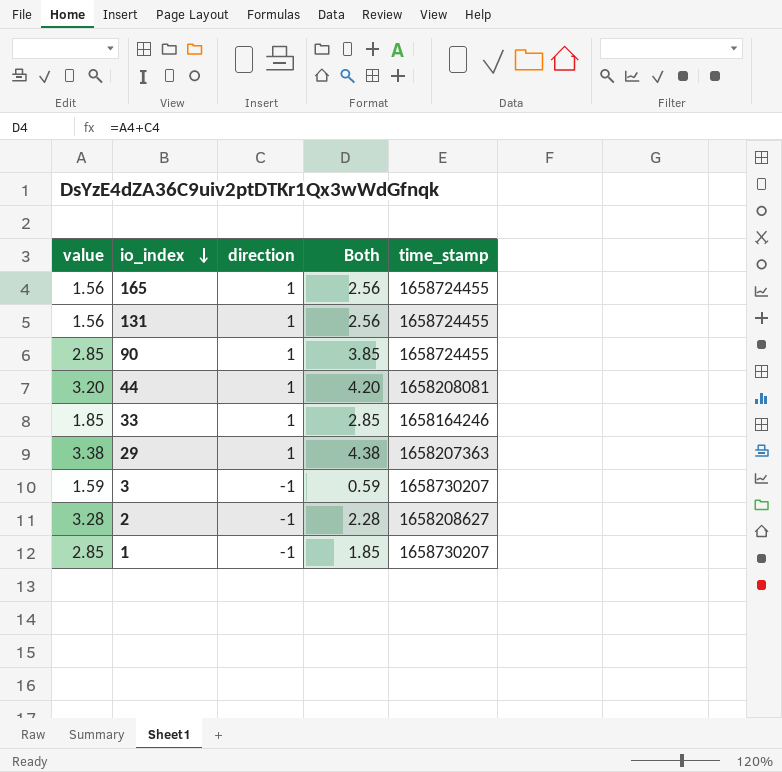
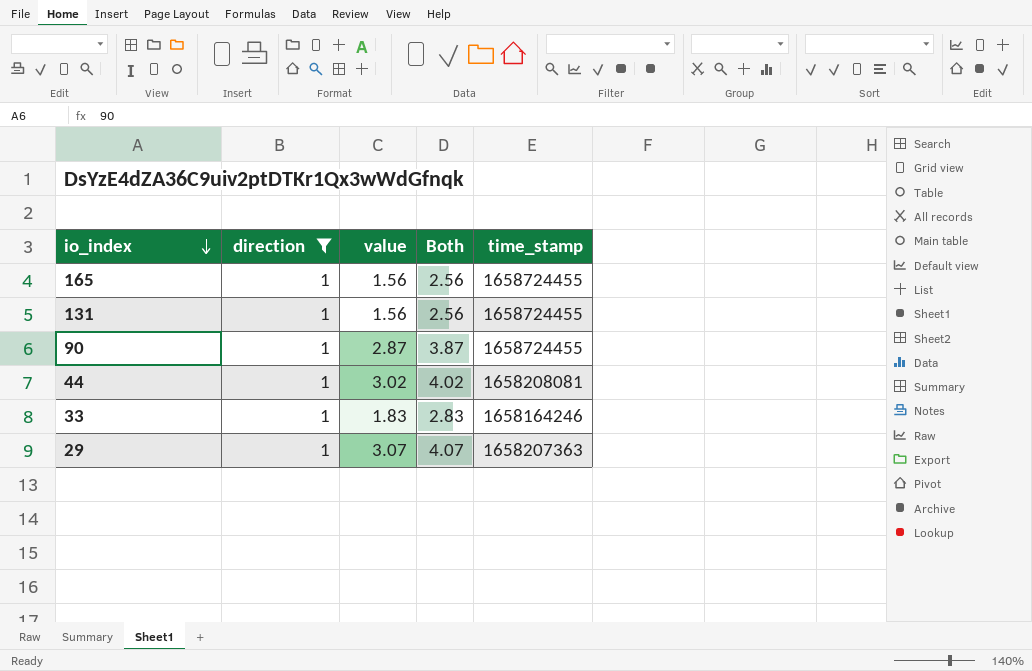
filter: none -> direction = 1
column value | position: 1 -> 3
90 | value: 2.85 -> 2.87
90 | Both: 3.85 -> 3.87
44 | value: 3.20 -> 3.02
44 | Both: 4.20 -> 4.02
33 | value: 1.85 -> 1.83
33 | Both: 2.85 -> 2.83
29 | value: 3.38 -> 3.07
29 | Both: 4.38 -> 4.07

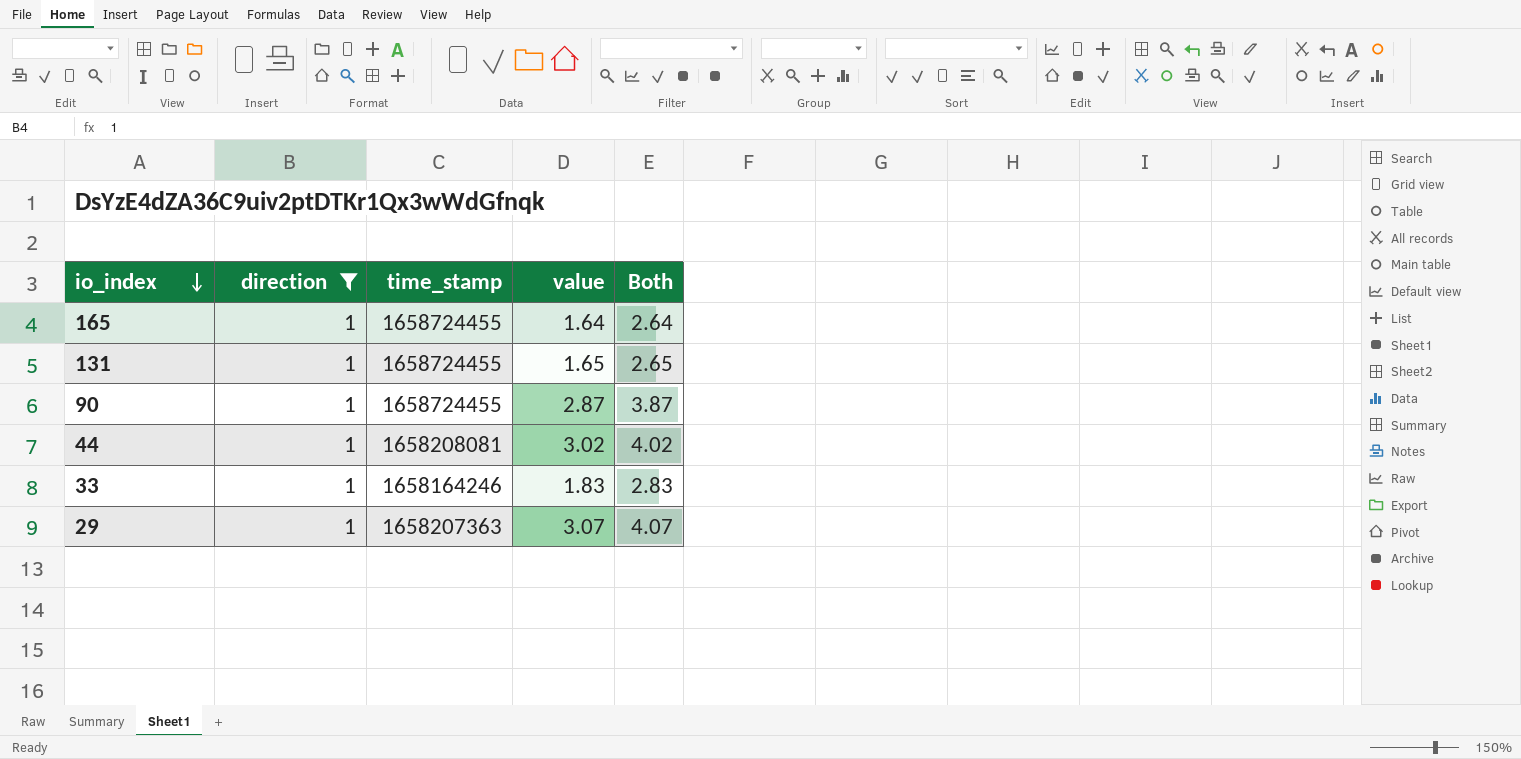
column time_stamp | position: 5 -> 3
165 | value: 1.56 -> 1.64
165 | Both: 2.56 -> 2.64
131 | value: 1.56 -> 1.65
131 | Both: 2.56 -> 2.65

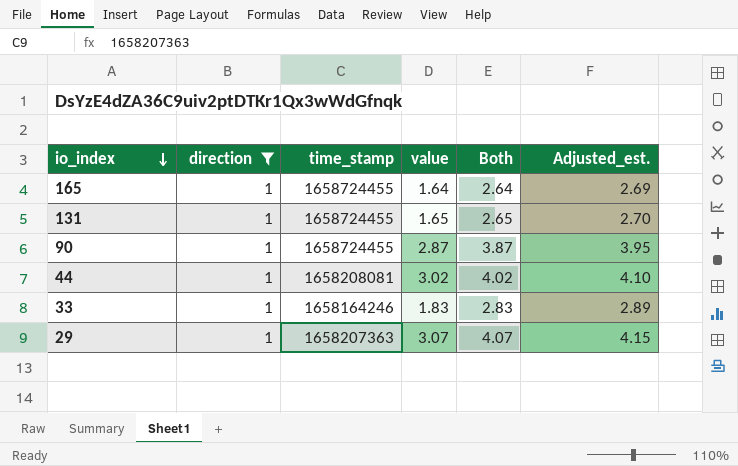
column Adjusted_est. | formula: none -> [Both] * 1.02

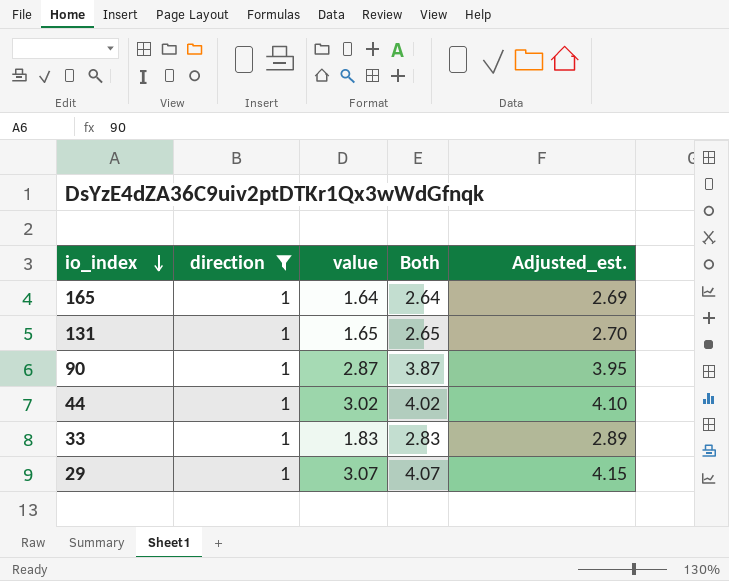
column time_stamp | position: 3 -> none

